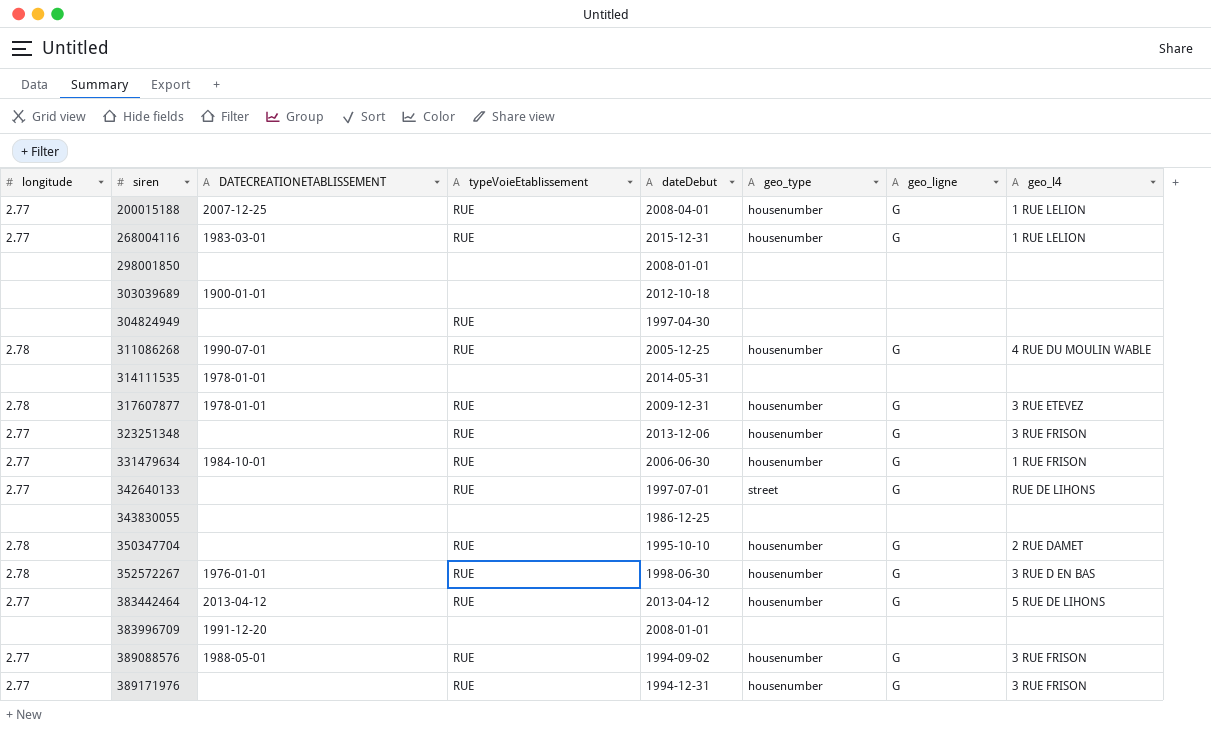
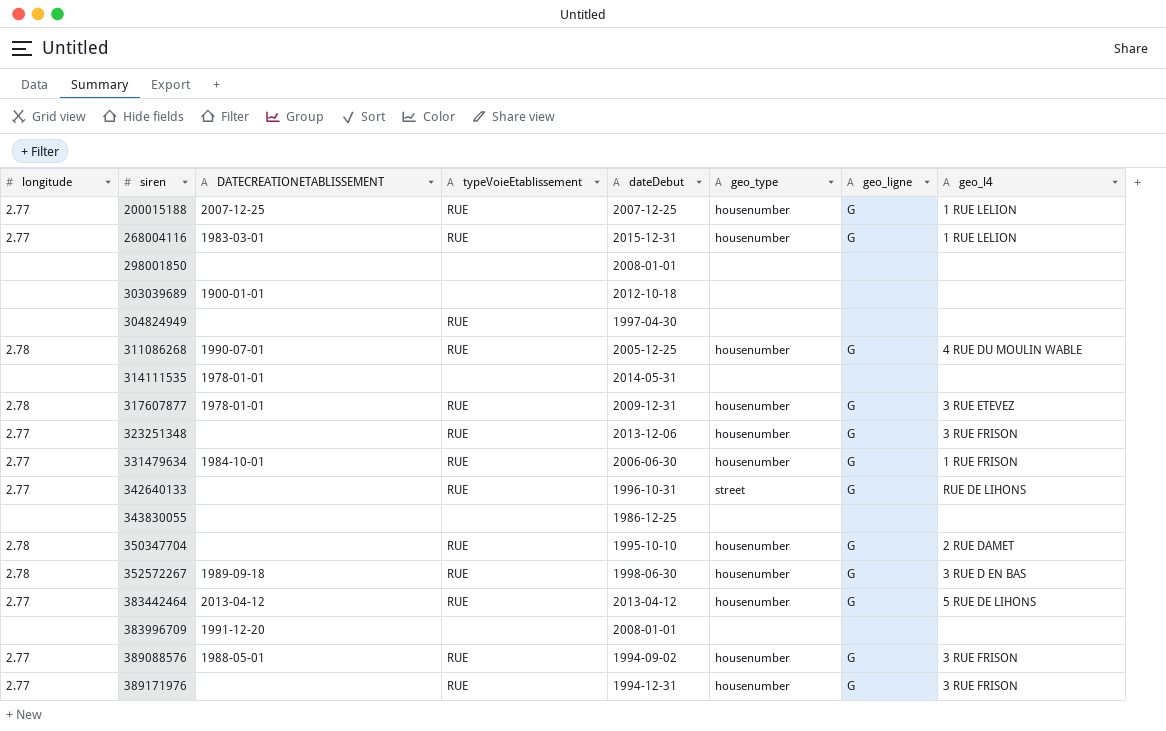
200015188 | dateDebut: 2008-04-01 -> 2007-12-25
342640133 | dateDebut: 1997-07-01 -> 1996-10-31
352572267 | DATECREATIONETABLISSEMENT: 1976-01-01 -> 1989-09-18

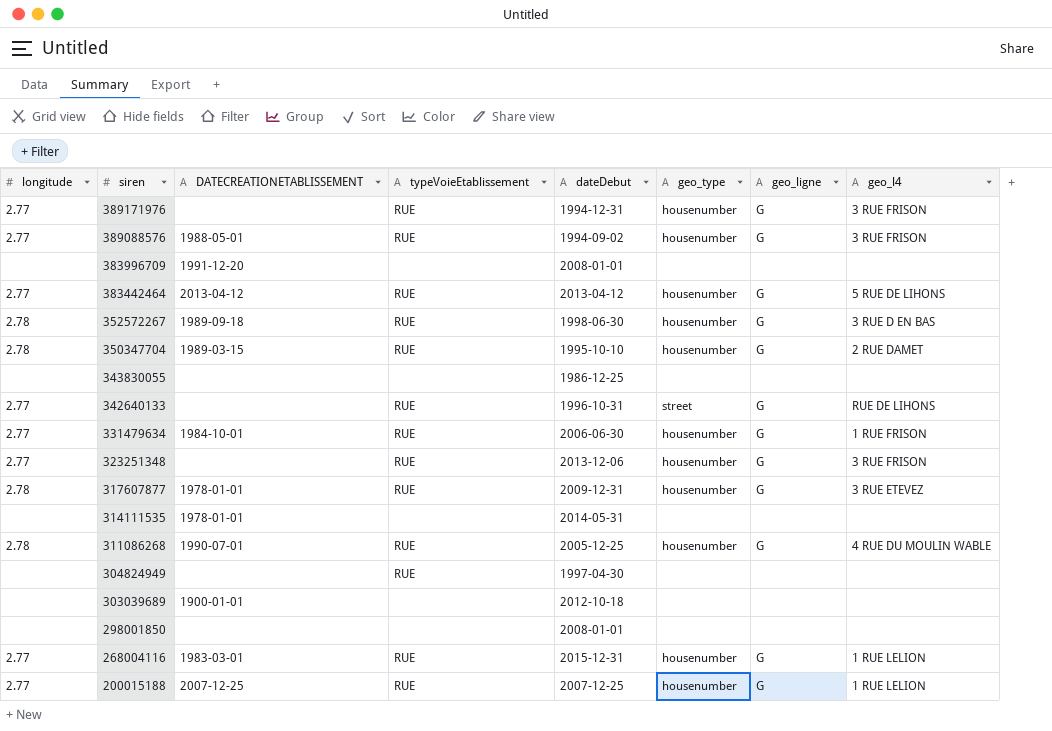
row order: siren ascending -> siren descending
350347704 | DATECREATIONETABLISSEMENT: none -> 1989-03-15

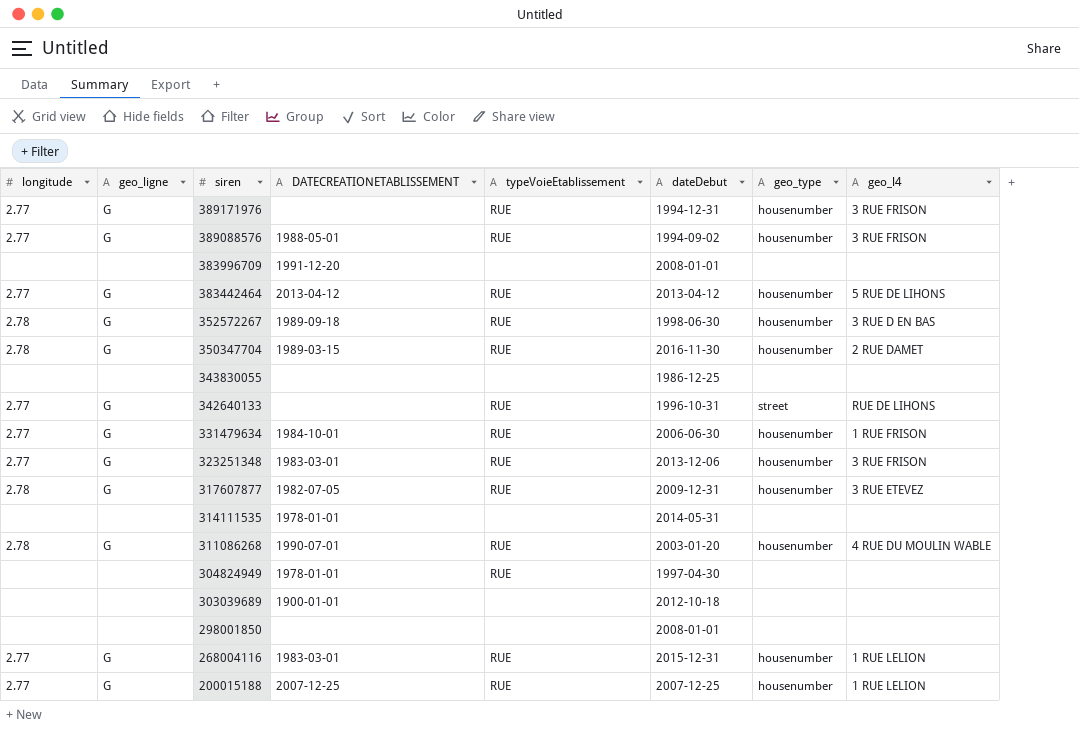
column geo_ligne | position: 7 -> 2
350347704 | dateDebut: 1995-10-10 -> 2016-11-30
323251348 | DATECREATIONETABLISSEMENT: none -> 1983-03-01
317607877 | DATECREATIONETABLISSEMENT: 1978-01-01 -> 1982-07-05
311086268 | dateDebut: 2005-12-25 -> 2003-01-20
304824949 | DATECREATIONETABLISSEMENT: none -> 1978-01-01

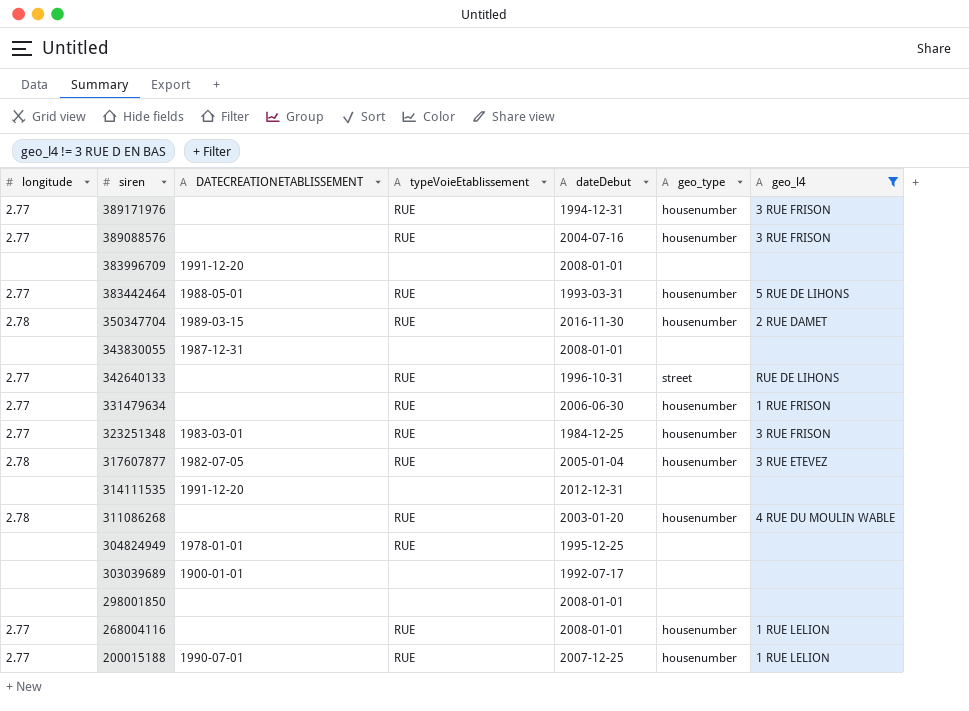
filter: none -> geo_l4 != 3 RUE D EN BAS
column geo_ligne | position: 2 -> none
389088576 | DATECREATIONETABLISSEMENT: 1988-05-01 -> none
389088576 | dateDebut: 1994-09-02 -> 2004-07-16
383442464 | DATECREATIONETABLISSEMENT: 2013-04-12 -> 1988-05-01
383442464 | dateDebut: 2013-04-12 -> 1993-03-31
343830055 | DATECREATIONETABLISSEMENT: none -> 1987-12-31
343830055 | dateDebut: 1986-12-25 -> 2008-01-01
331479634 | DATECREATIONETABLISSEMENT: 1984-10-01 -> none
323251348 | dateDebut: 2013-12-06 -> 1984-12-25
317607877 | dateDebut: 2009-12-31 -> 2005-01-04
314111535 | DATECREATIONETABLISSEMENT: 1978-01-01 -> 1991-12-20
314111535 | dateDebut: 2014-05-31 -> 2012-12-31
311086268 | DATECREATIONETABLISSEMENT: 1990-07-01 -> none
304824949 | dateDebut: 1997-04-30 -> 1995-12-25
303039689 | dateDebut: 2012-10-18 -> 1992-07-17
268004116 | DATECREATIONETABLISSEMENT: 1983-03-01 -> none
268004116 | dateDebut: 2015-12-31 -> 2008-01-01
200015188 | DATECREATIONETABLISSEMENT: 2007-12-25 -> 1990-07-01

